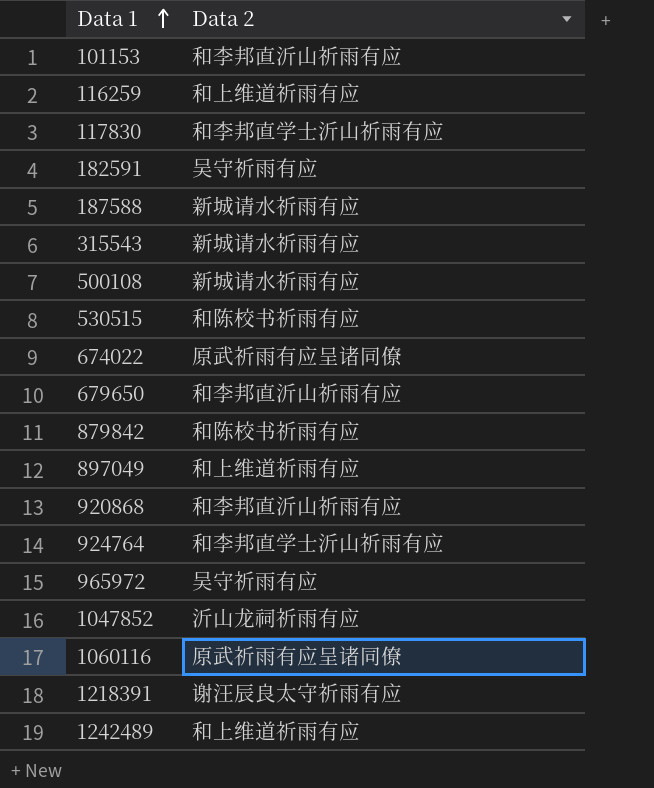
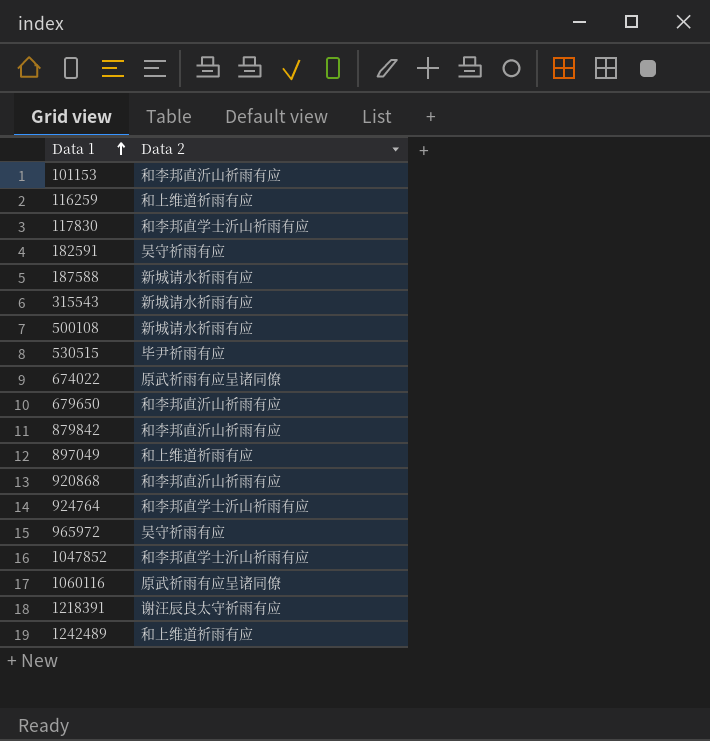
530515 | Data 2: 和陈校书祈雨有应 -> 毕尹祈雨有应
879842 | Data 2: 和陈校书祈雨有应 -> 和李邦直沂山祈雨有应
1047852 | Data 2: 沂山龙祠祈雨有应 -> 和李邦直学士沂山祈雨有应

